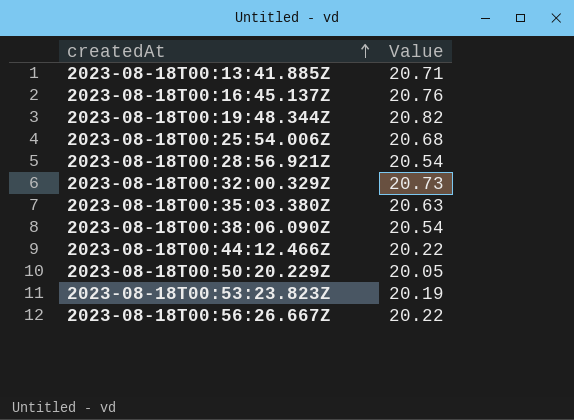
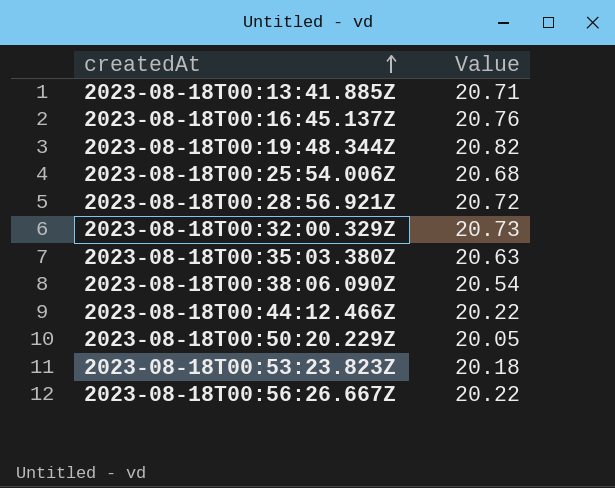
2023-08-18T00:28:56.921Z | Value: 20.54 -> 20.72
2023-08-18T00:53:23.823Z | Value: 20.19 -> 20.18

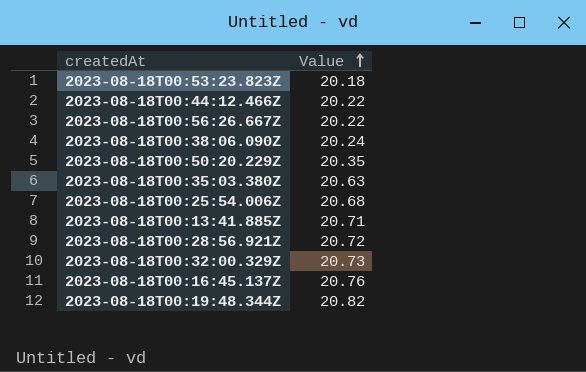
row order: createdAt ascending -> Value ascending
2023-08-18T00:38:06.090Z | Value: 20.54 -> 20.24
2023-08-18T00:50:20.229Z | Value: 20.05 -> 20.35

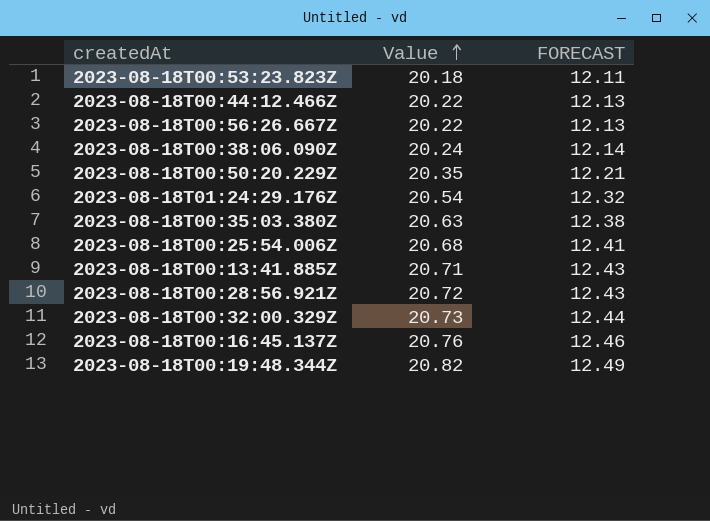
column FORECAST | formula: none -> [Value] * 0.6
row 2023-08-18T01:24:29.176Z: none -> 20.54 | 12.32

